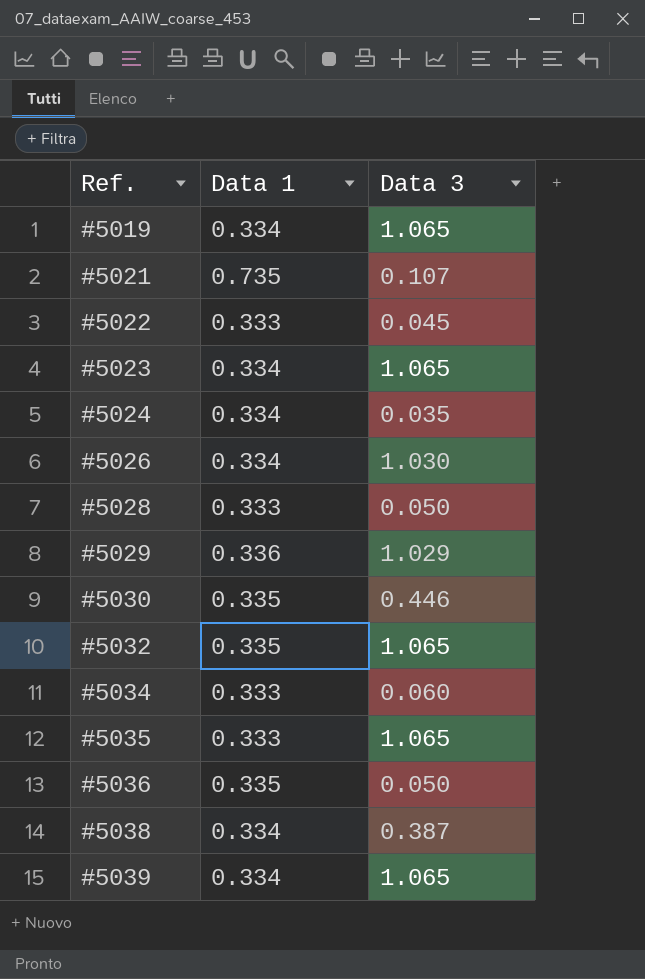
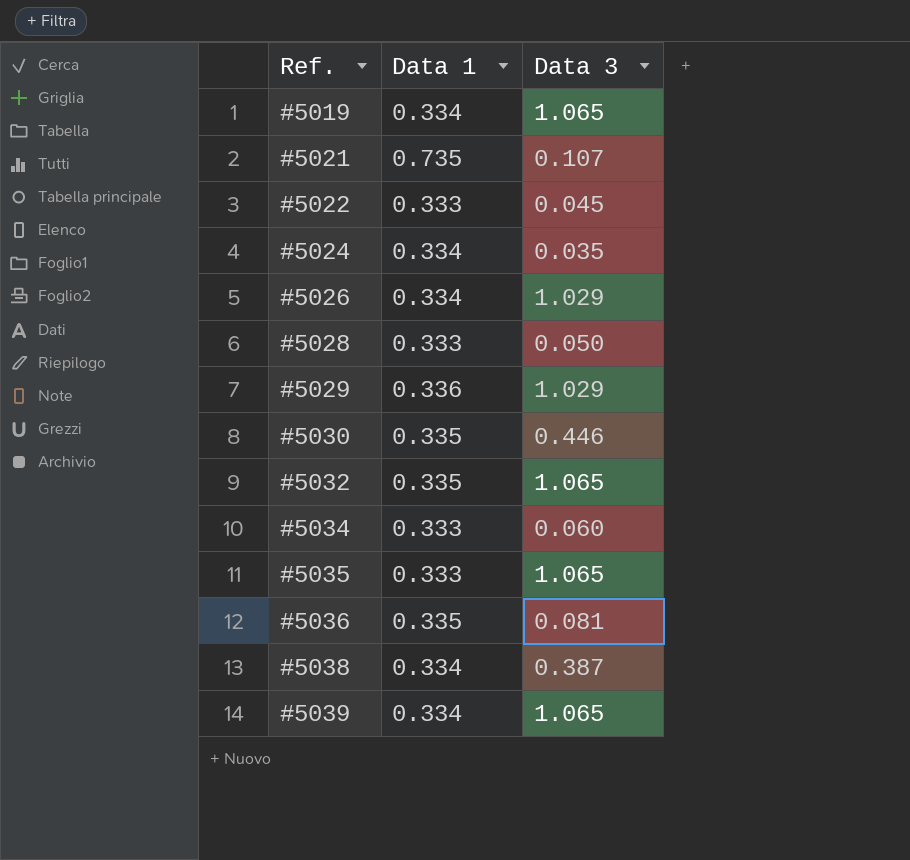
row #5023: 0.334 | 1.065 -> none
#5026 | Data 3: 1.030 -> 1.029
#5036 | Data 3: 0.050 -> 0.081

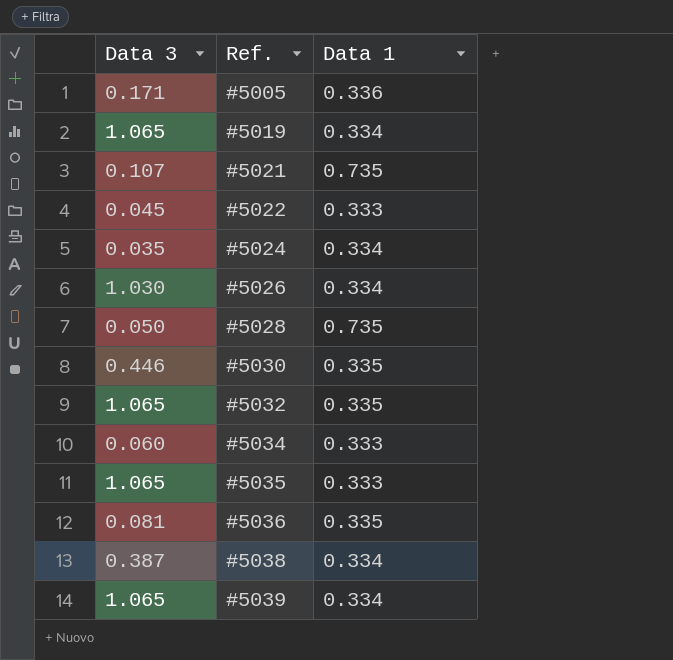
column Data 3 | position: 3 -> 1
row #5029: 0.336 | 1.029 -> none
row #5005: none -> 0.171 | 0.336
#5026 | Data 3: 1.029 -> 1.030
#5028 | Data 1: 0.333 -> 0.735

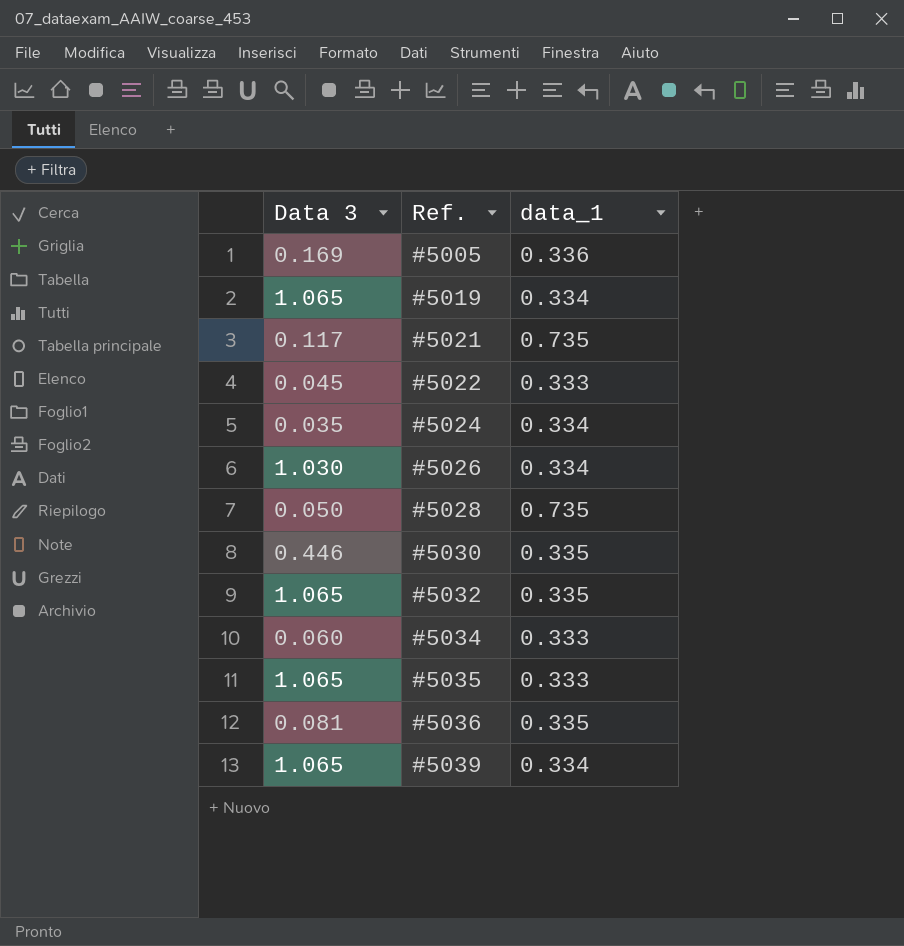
column name: Data 1 -> data_1
row #5038: 0.387 | 0.334 -> none
#5005 | Data 3: 0.171 -> 0.169
#5021 | Data 3: 0.107 -> 0.117

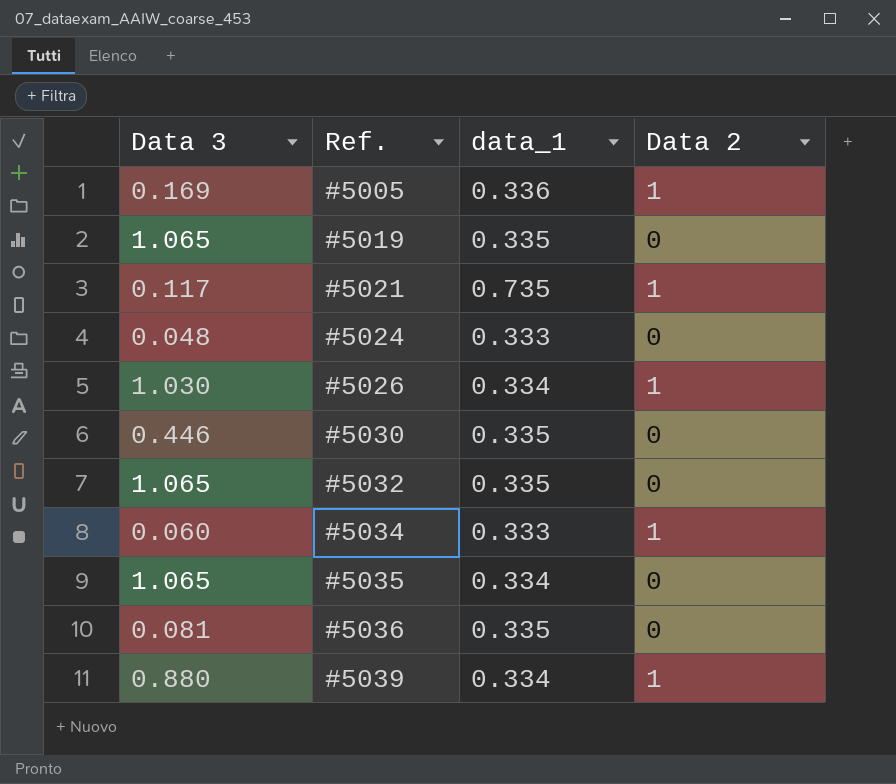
column Data 2 | position: none -> 4
row #5022: 0.045 | 0.333 -> none
row #5028: 0.050 | 0.735 -> none
#5019 | data_1: 0.334 -> 0.335
#5024 | Data 3: 0.035 -> 0.048
#5024 | data_1: 0.334 -> 0.333
#5035 | data_1: 0.333 -> 0.334
#5039 | Data 3: 1.065 -> 0.880

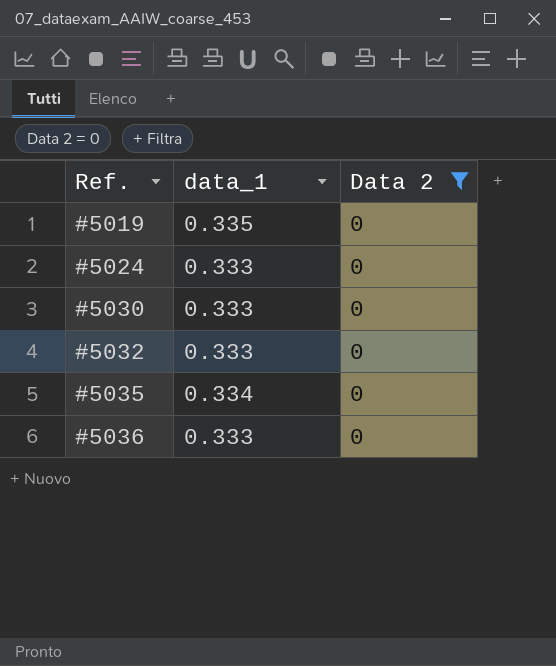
filter: none -> Data 2 = 0
column Data 3 | position: 1 -> none
#5030 | data_1: 0.335 -> 0.333
#5032 | data_1: 0.335 -> 0.333
#5036 | data_1: 0.335 -> 0.333

